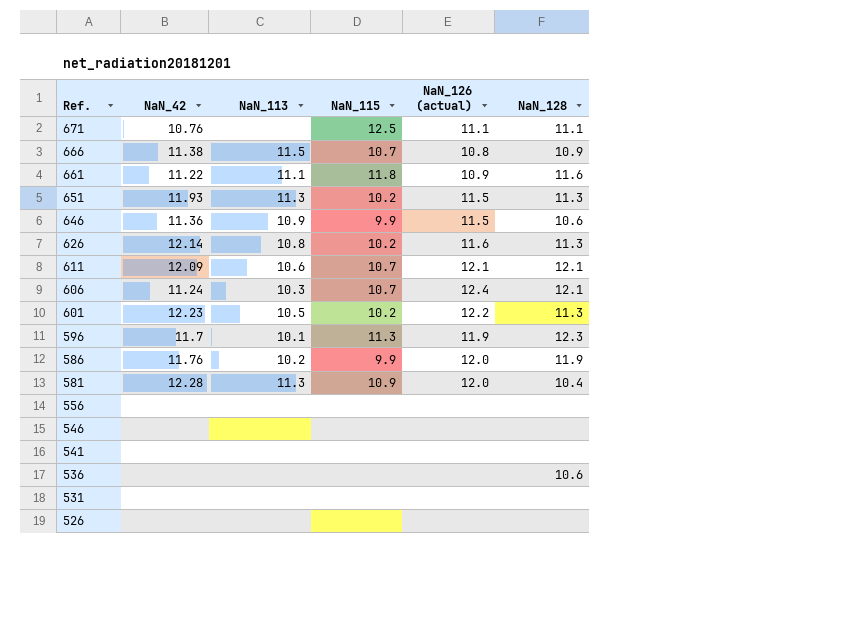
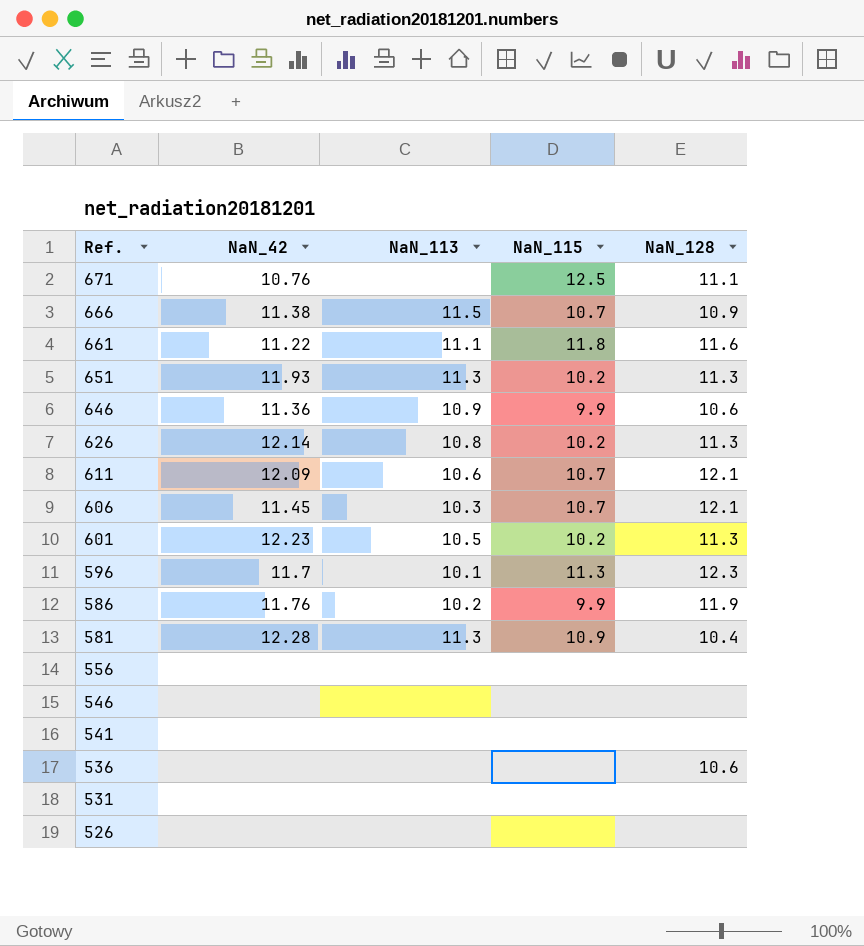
column NaN_126 (actual) | position: 5 -> none
606 | NaN_42: 11.24 -> 11.45

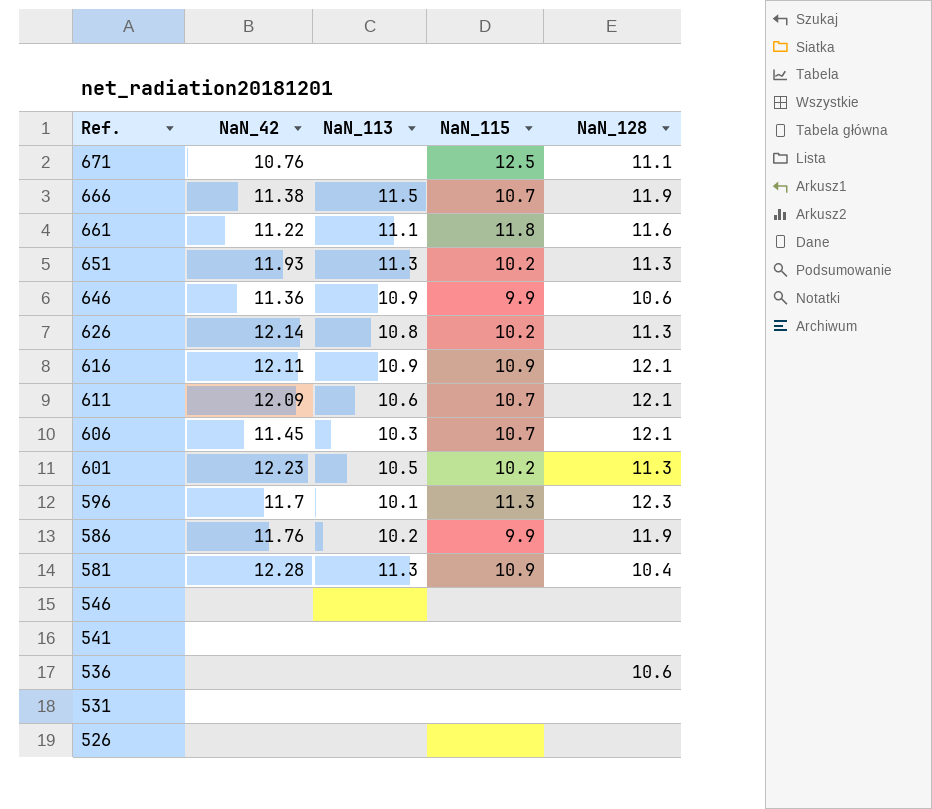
row 556: none | none | none | none -> none
666 | NaN_128: 10.9 -> 11.9
row 616: none -> 12.11 | 10.9 | 10.9 | 12.1

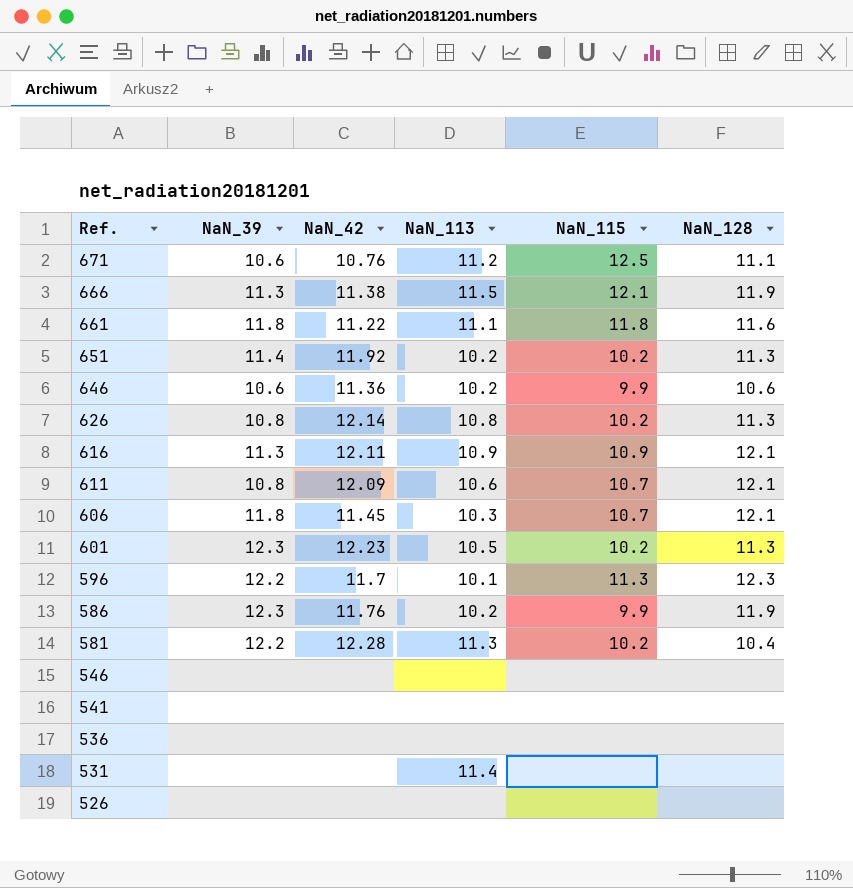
column NaN_39 | position: none -> 2
671 | NaN_113: none -> 11.2
666 | NaN_115: 10.7 -> 12.1
651 | NaN_42: 11.93 -> 11.92
651 | NaN_113: 11.3 -> 10.2
646 | NaN_113: 10.9 -> 10.2
581 | NaN_115: 10.9 -> 10.2
536 | NaN_128: 10.6 -> none
531 | NaN_113: none -> 11.4

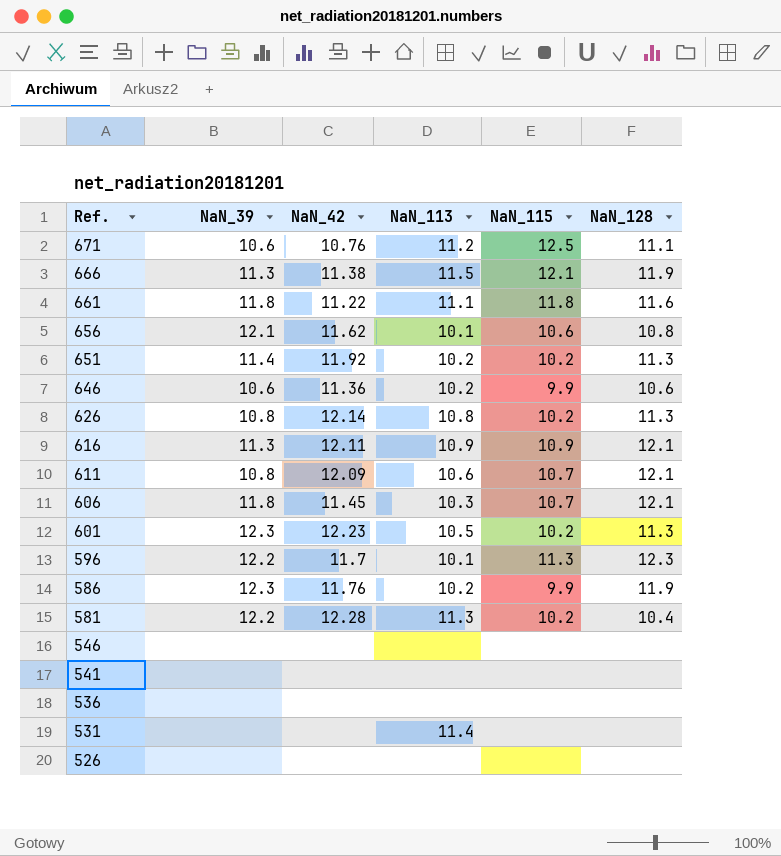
row 656: none -> 12.1 | 11.62 | 10.1 | 10.6 | 10.8

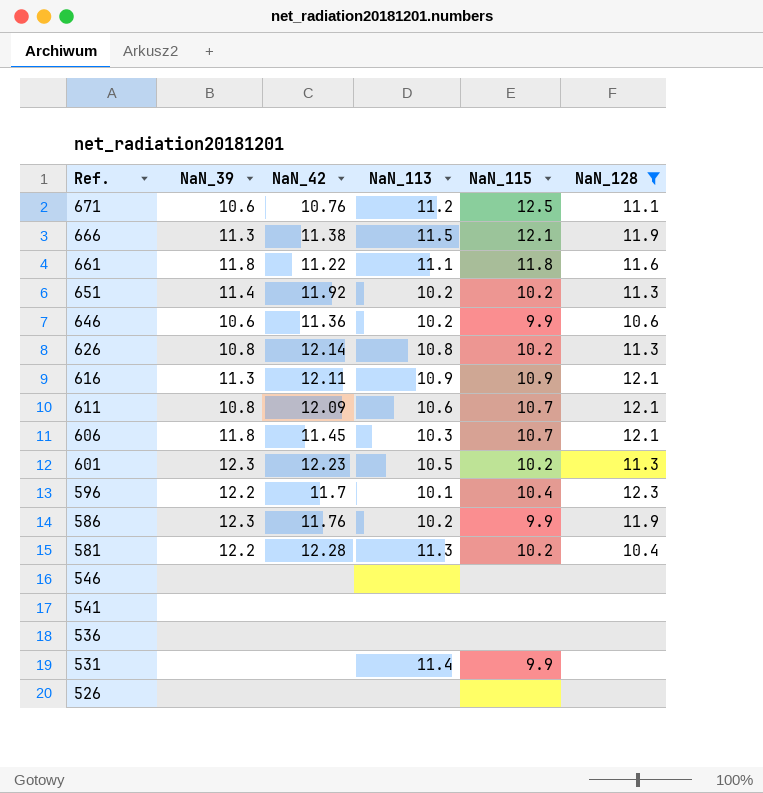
filter: none -> NaN_128 != 10.8
596 | NaN_115: 11.3 -> 10.4
531 | NaN_115: none -> 9.9

